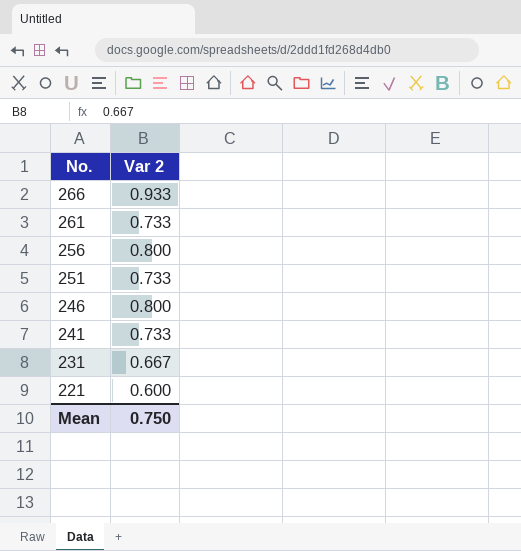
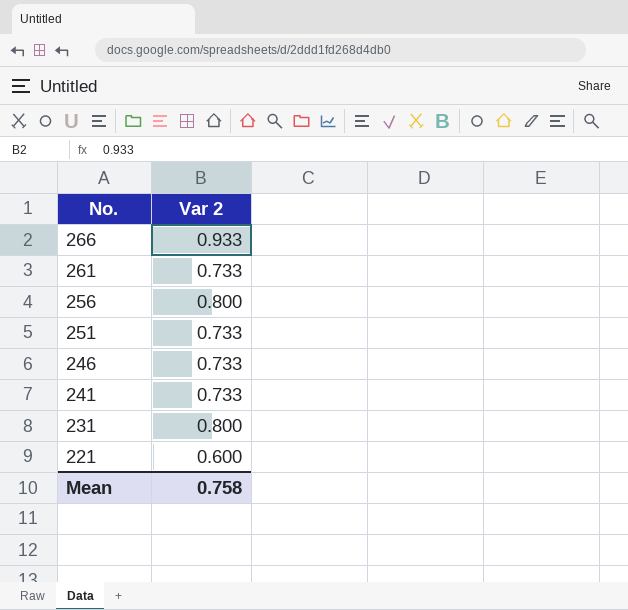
246 | Var 2: 0.800 -> 0.733
231 | Var 2: 0.667 -> 0.800
Mean | Var 2: 0.750 -> 0.758

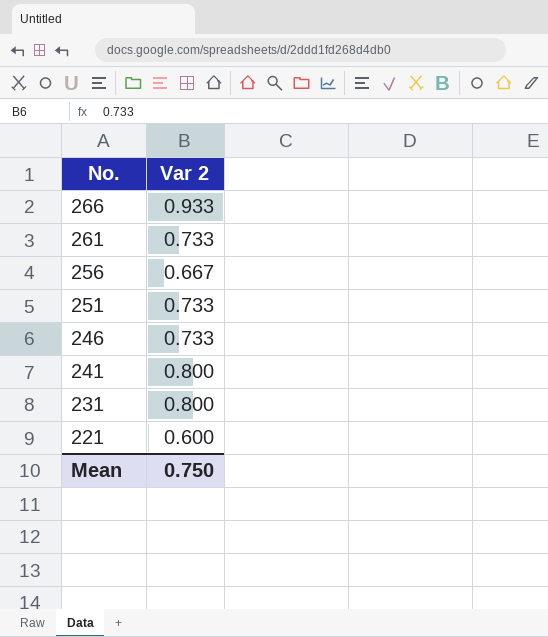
256 | Var 2: 0.800 -> 0.667
241 | Var 2: 0.733 -> 0.800
Mean | Var 2: 0.758 -> 0.750

